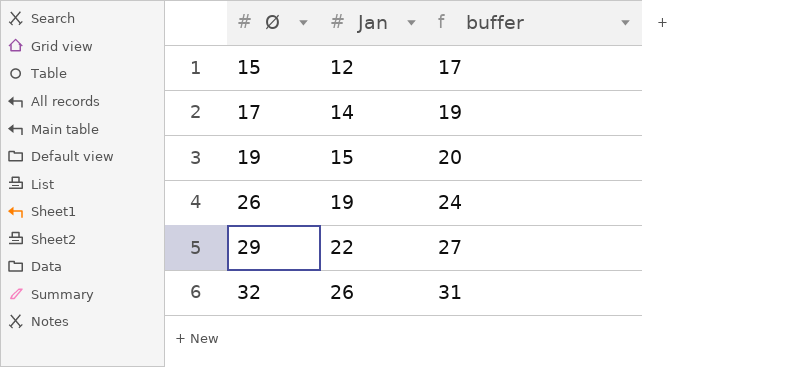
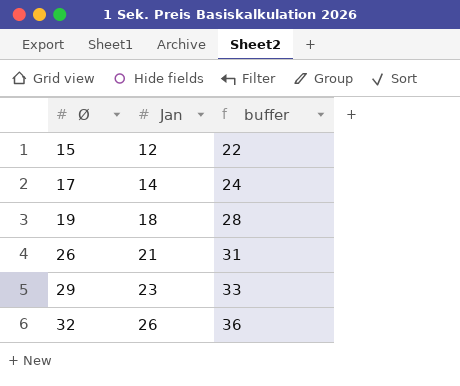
column buffer | formula: [Jan] + 5 -> [Jan] + 10
19 | Jan: 15 -> 18
26 | Jan: 19 -> 21
29 | Jan: 22 -> 23

